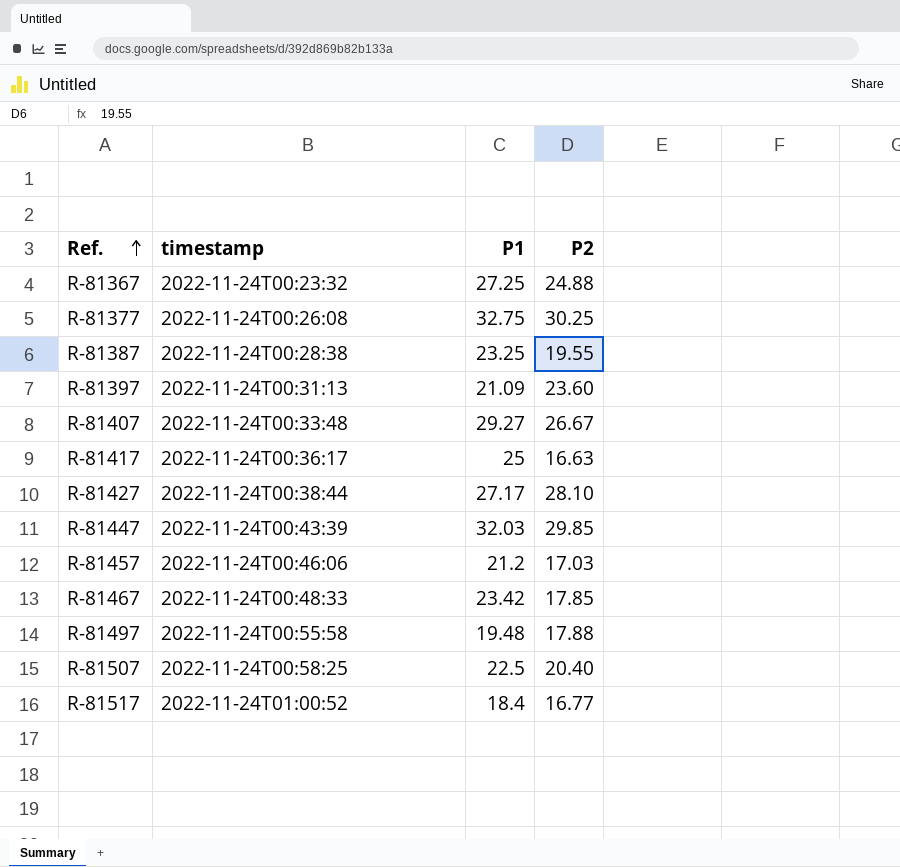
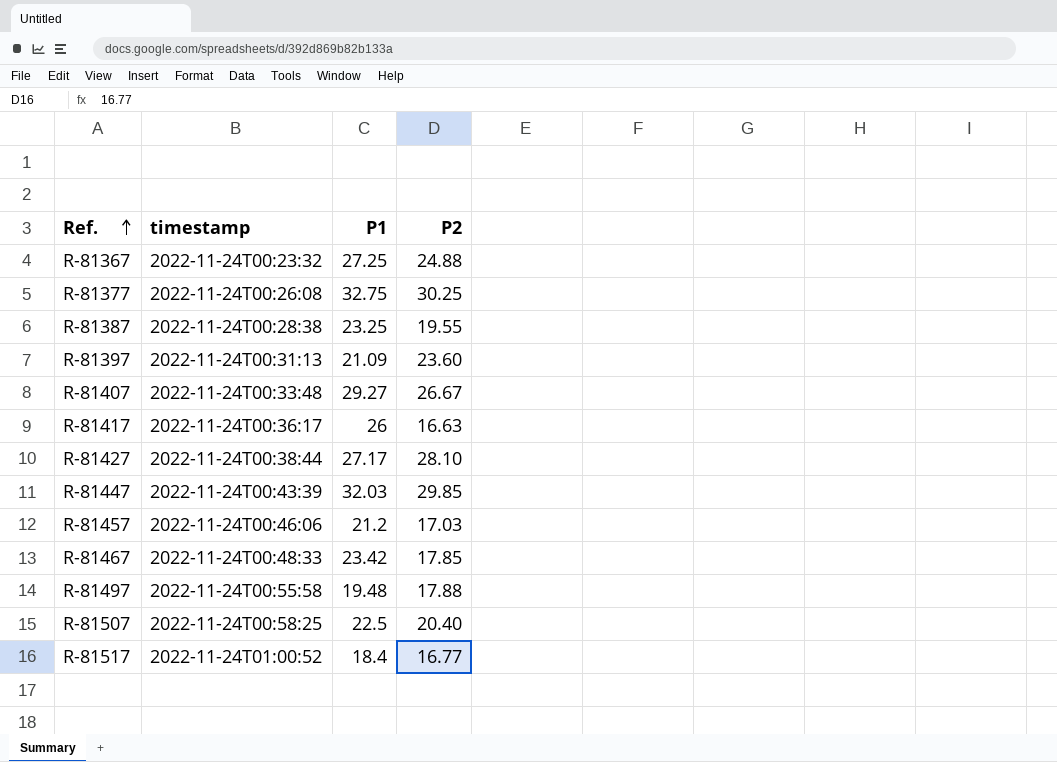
R-81417 | P1: 25 -> 26

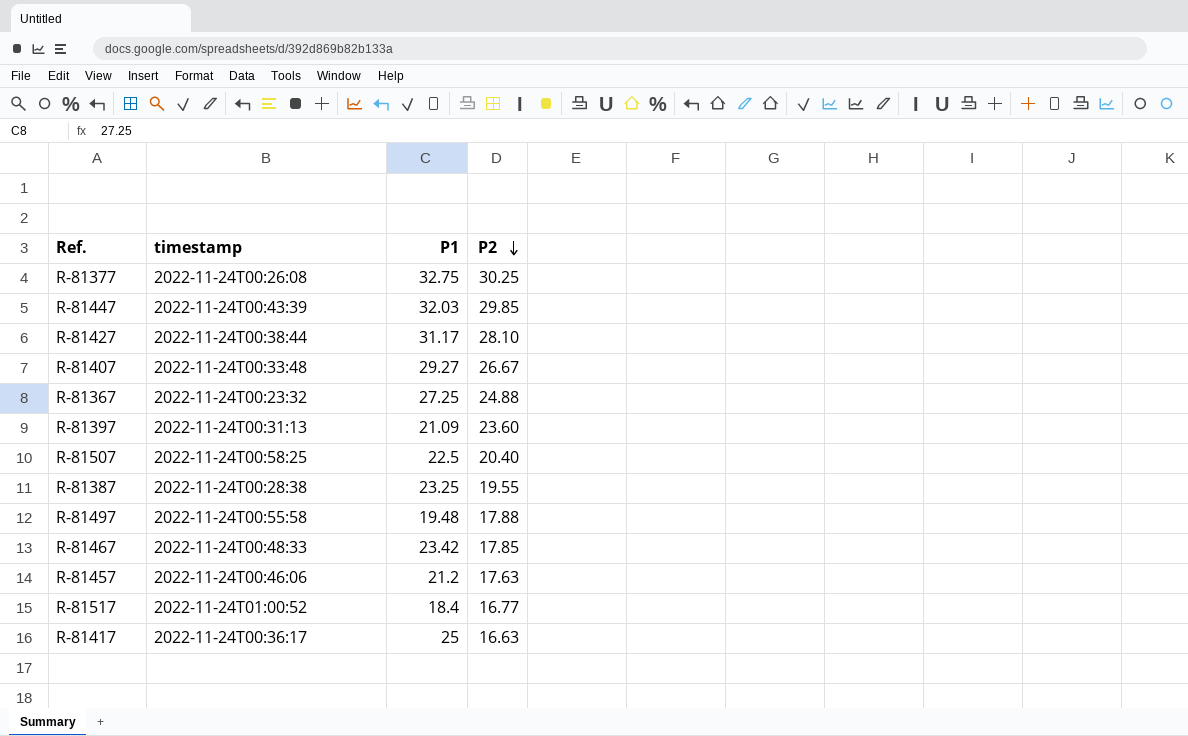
row order: Ref. ascending -> P2 descending
R-81427 | P1: 27.17 -> 31.17
R-81457 | P2: 17.03 -> 17.63
R-81417 | P1: 26 -> 25

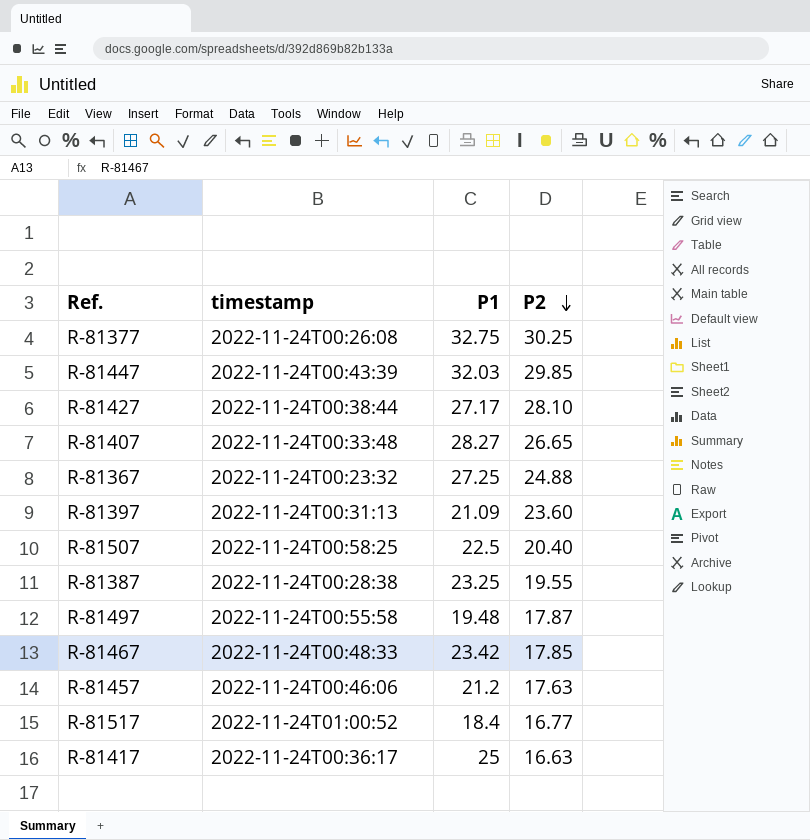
R-81427 | P1: 31.17 -> 27.17
R-81407 | P1: 29.27 -> 28.27
R-81407 | P2: 26.67 -> 26.65
R-81497 | P2: 17.88 -> 17.87

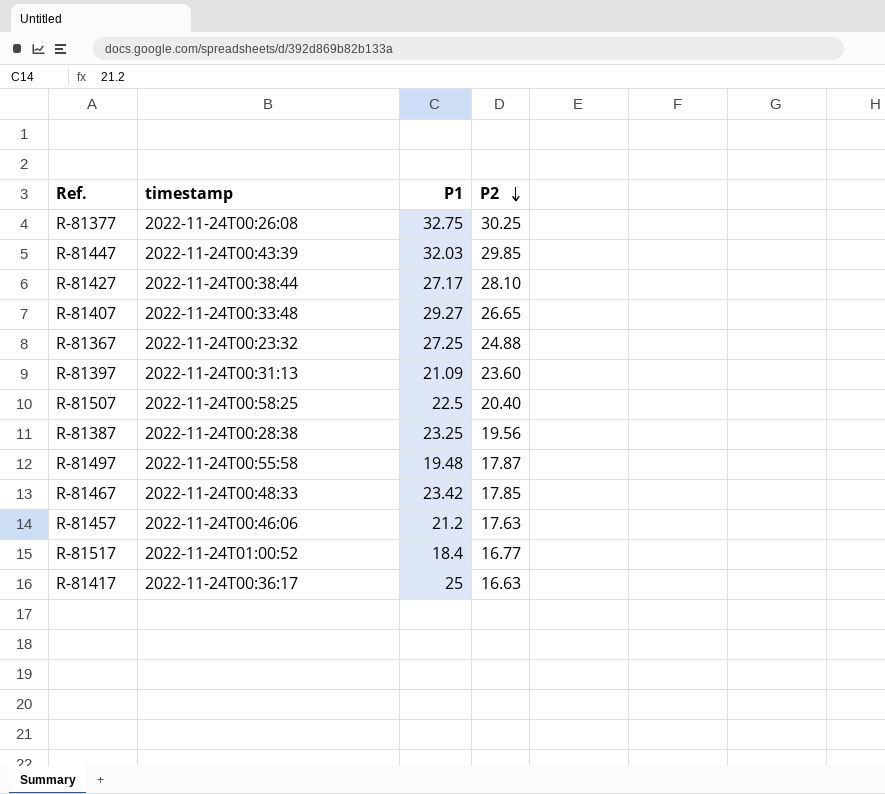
R-81407 | P1: 28.27 -> 29.27
R-81387 | P2: 19.55 -> 19.56

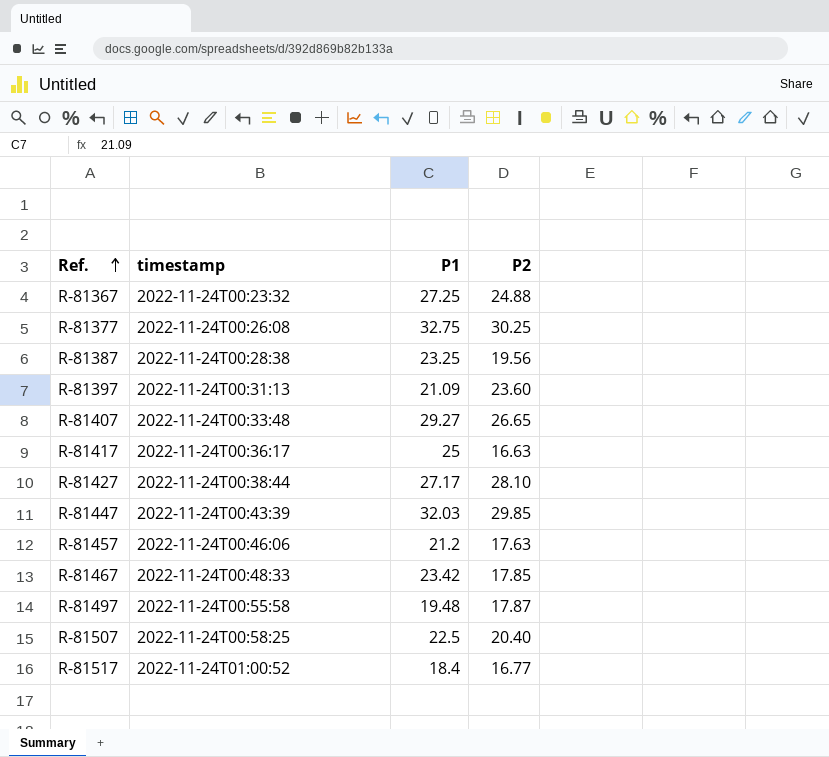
row order: P2 descending -> Ref. ascending

